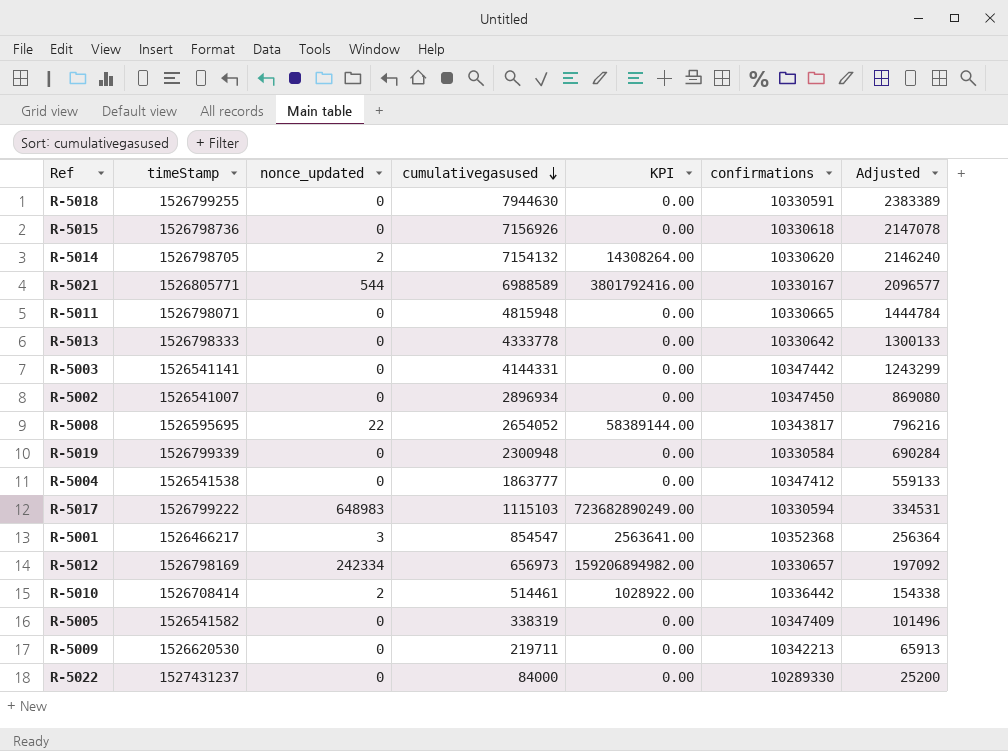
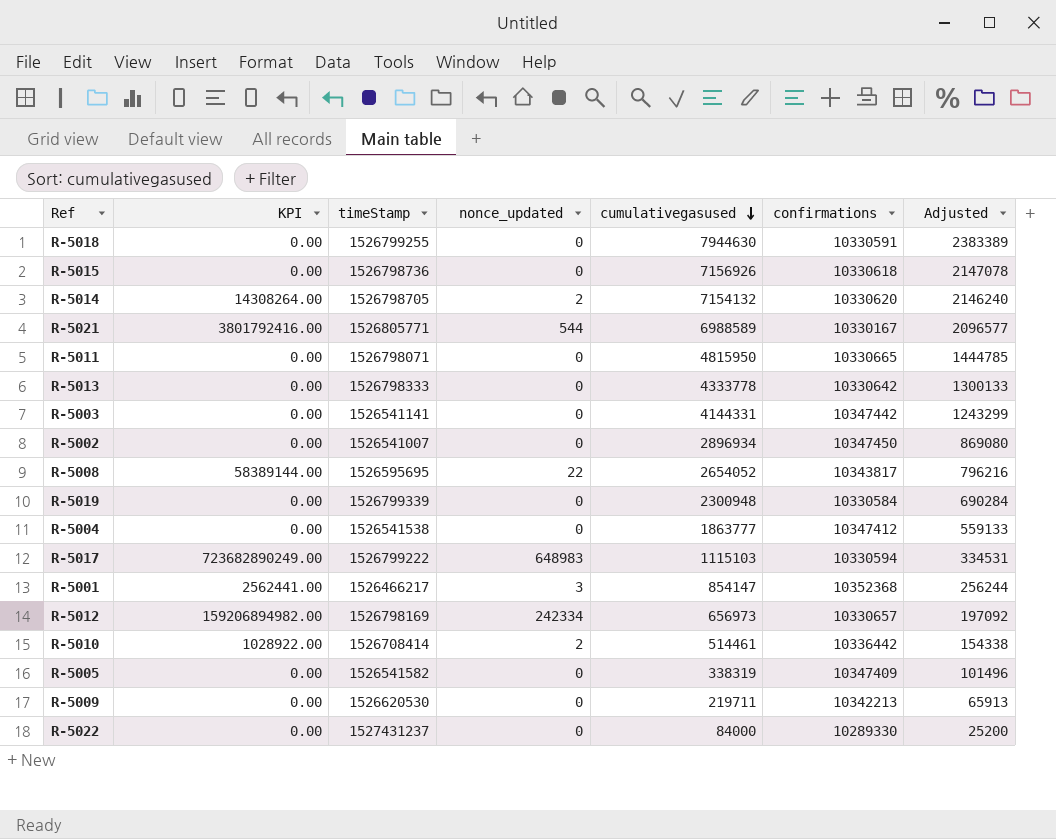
column KPI | position: 5 -> 2
R-5011 | cumulativegasused: 4815948 -> 4815950
R-5011 | Adjusted: 1444784 -> 1444785
R-5001 | KPI: 2563641.00 -> 2562441.00
R-5001 | cumulativegasused: 854547 -> 854147
R-5001 | Adjusted: 256364 -> 256244

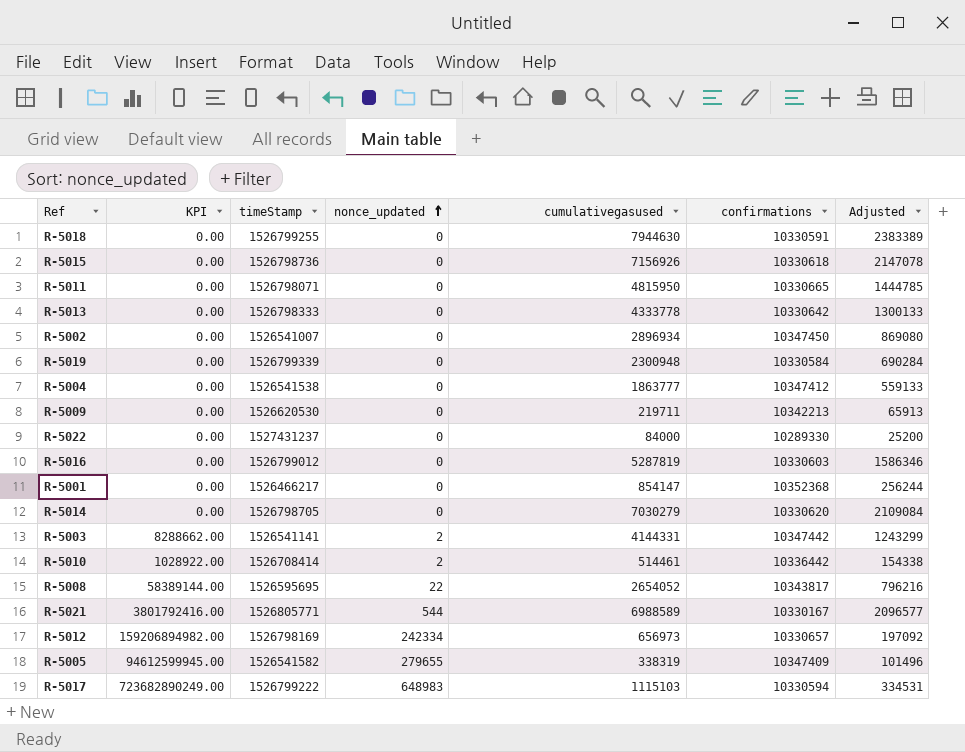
row order: cumulativegasused descending -> nonce_updated ascending
row R-5016: none -> 0.00 | 1526799012 | 0 | 5287819 | 10330603 | 1586346
R-5001 | KPI: 2562441.00 -> 0.00
R-5001 | nonce_updated: 3 -> 0
R-5014 | KPI: 14308264.00 -> 0.00
R-5014 | nonce_updated: 2 -> 0
R-5014 | cumulativegasused: 7154132 -> 7030279
R-5014 | Adjusted: 2146240 -> 2109084
R-5003 | KPI: 0.00 -> 8288662.00
R-5003 | nonce_updated: 0 -> 2
R-5005 | KPI: 0.00 -> 94612599945.00
R-5005 | nonce_updated: 0 -> 279655

